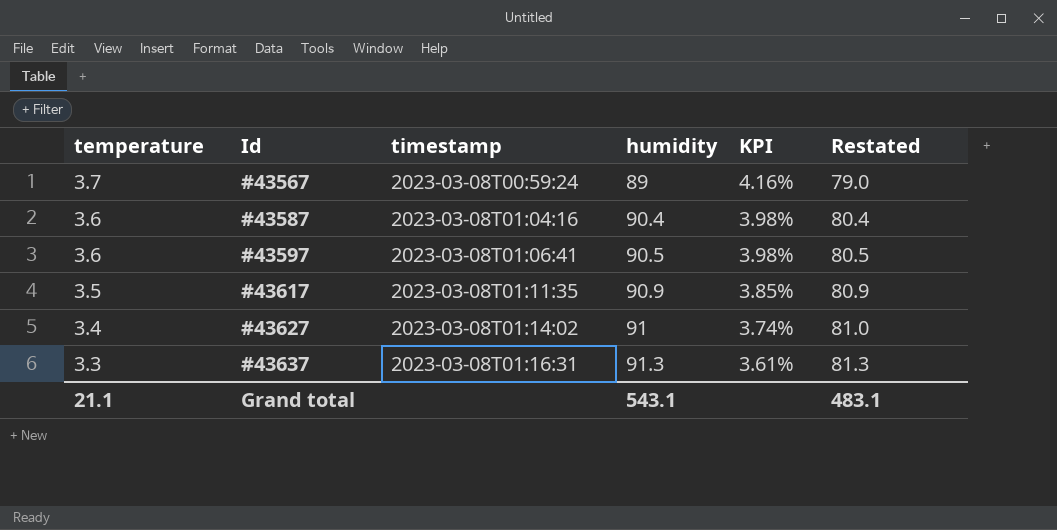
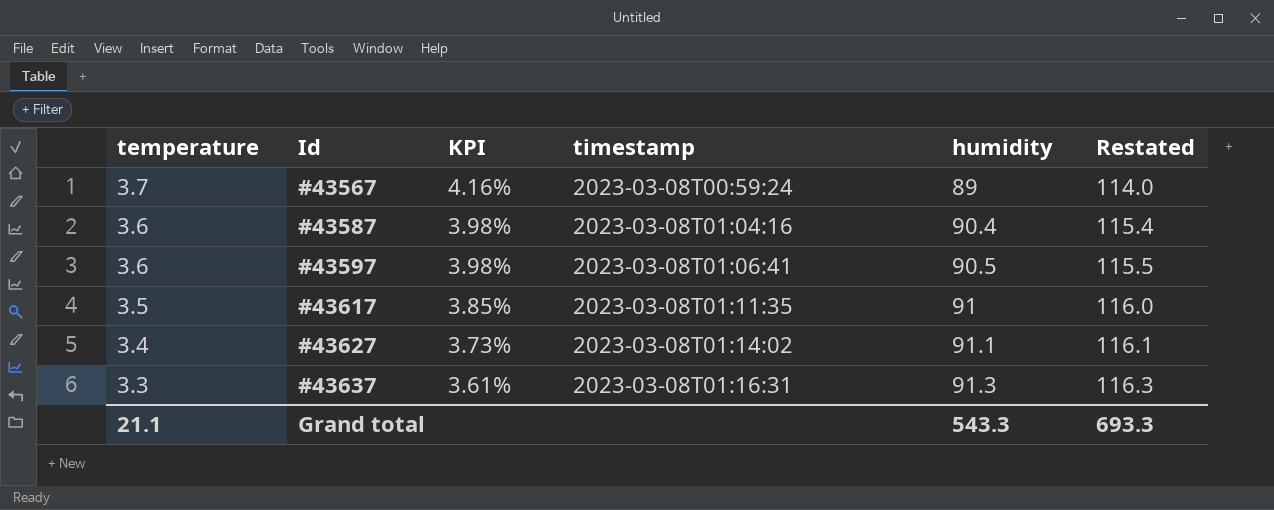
column KPI | position: 5 -> 3
column Restated | formula: [humidity] - 10 -> [humidity] + 25
#43617 | humidity: 90.9 -> 91
#43627 | KPI: 3.74% -> 3.73%
#43627 | humidity: 91 -> 91.1
Grand total | humidity: 543.1 -> 543.3
Grand total | Restated: 483.1 -> 693.3

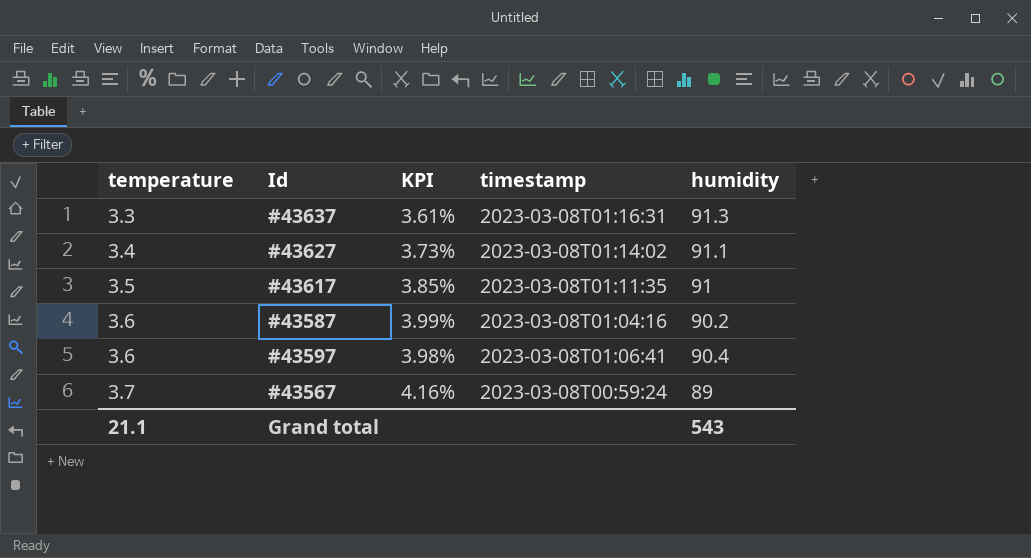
row order: temperature descending -> temperature ascending
column Restated | formula: [humidity] + 25 -> none
#43587 | KPI: 3.98% -> 3.99%
#43587 | humidity: 90.4 -> 90.2
#43597 | humidity: 90.5 -> 90.4
Grand total | humidity: 543.3 -> 543

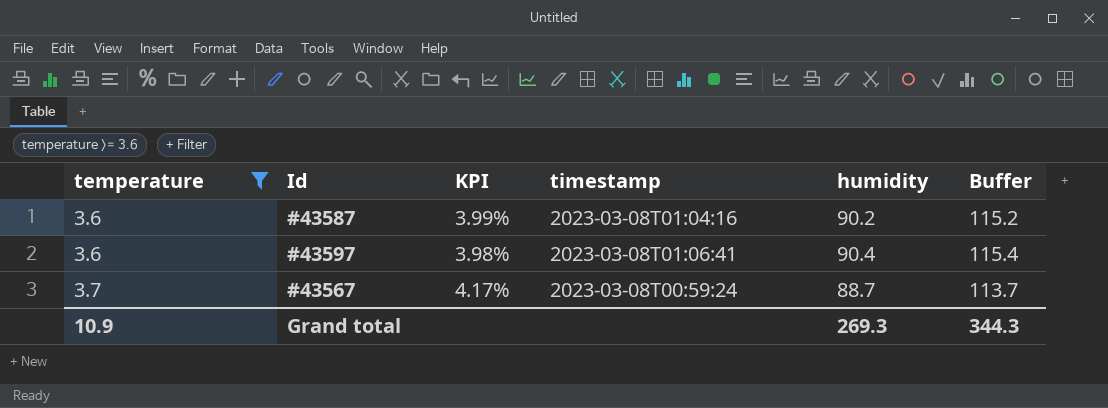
filter: none -> temperature >= 3.6
column Buffer | formula: none -> [humidity] + 25
#43567 | KPI: 4.16% -> 4.17%
#43567 | humidity: 89 -> 88.7
Grand total | temperature: 21.1 -> 10.9
Grand total | humidity: 543 -> 269.3

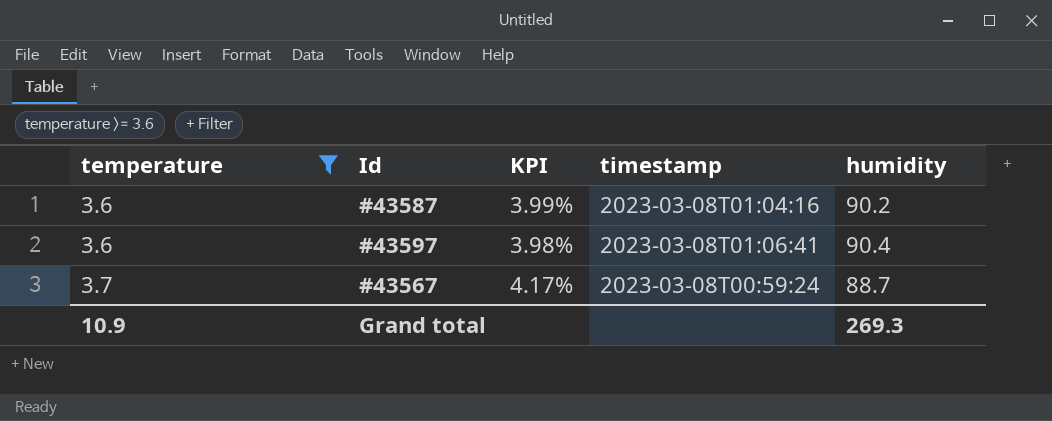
column Buffer | formula: [humidity] + 25 -> none

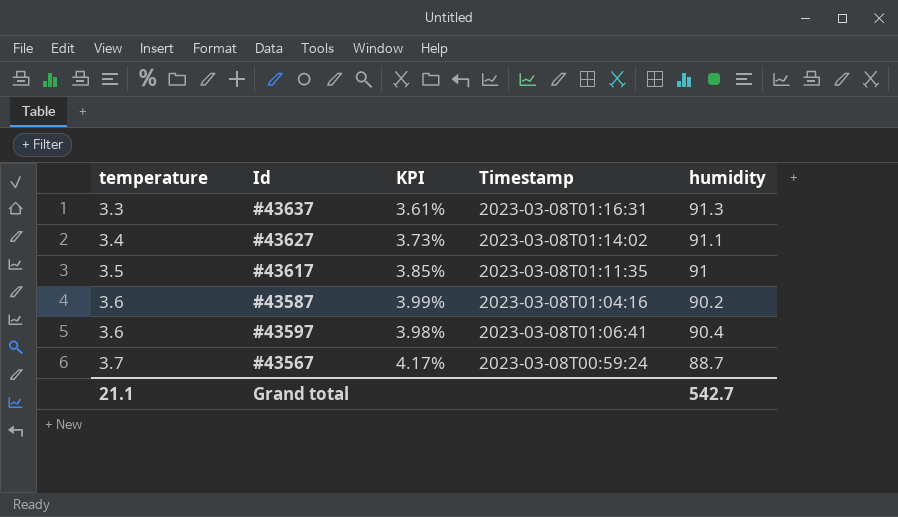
filter: temperature >= 3.6 -> none
column name: timestamp -> Timestamp
Grand total | temperature: 10.9 -> 21.1
Grand total | humidity: 269.3 -> 542.7

